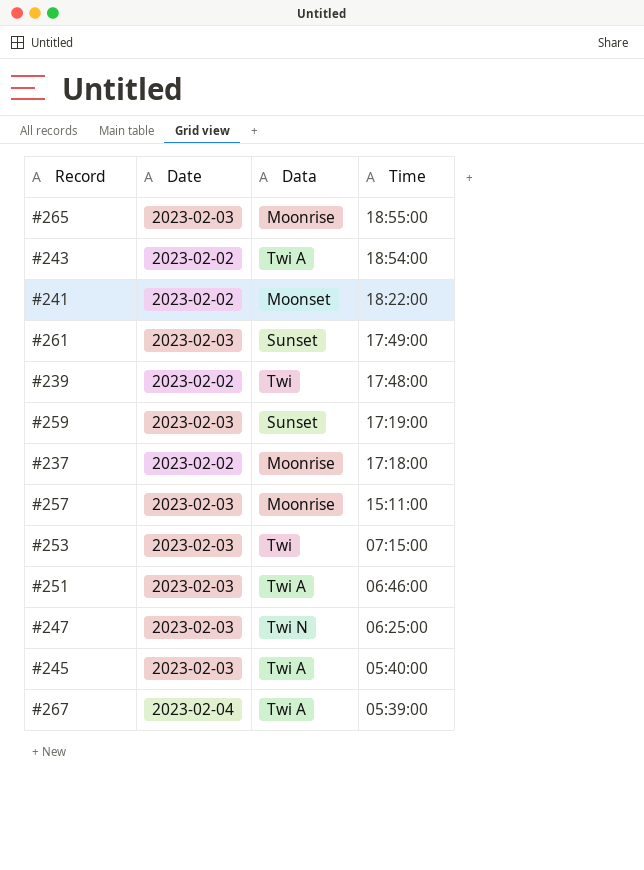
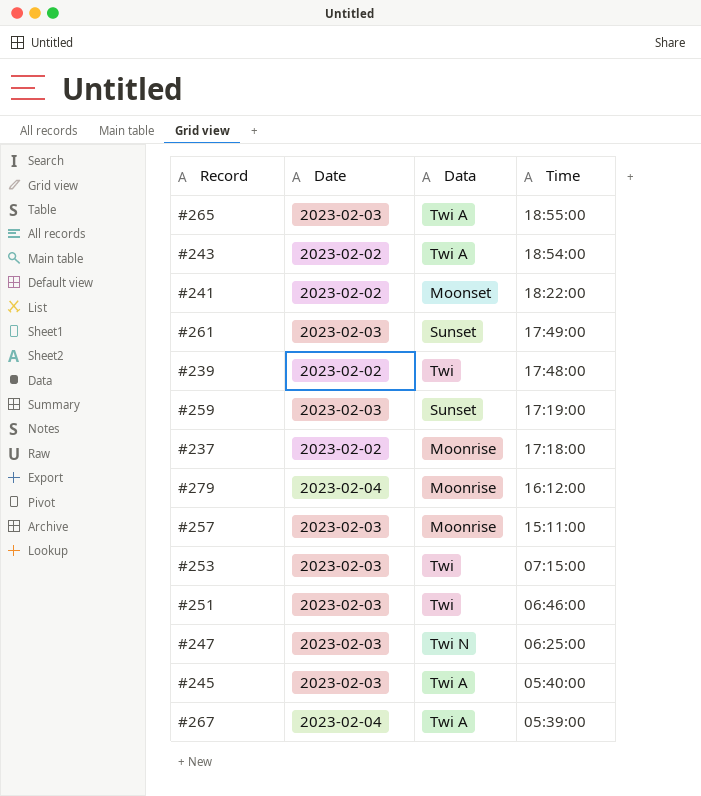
#265 | Data: Moonrise -> Twi A
row #279: none -> 2023-02-04 | Moonrise | 16:12:00
#251 | Data: Twi A -> Twi

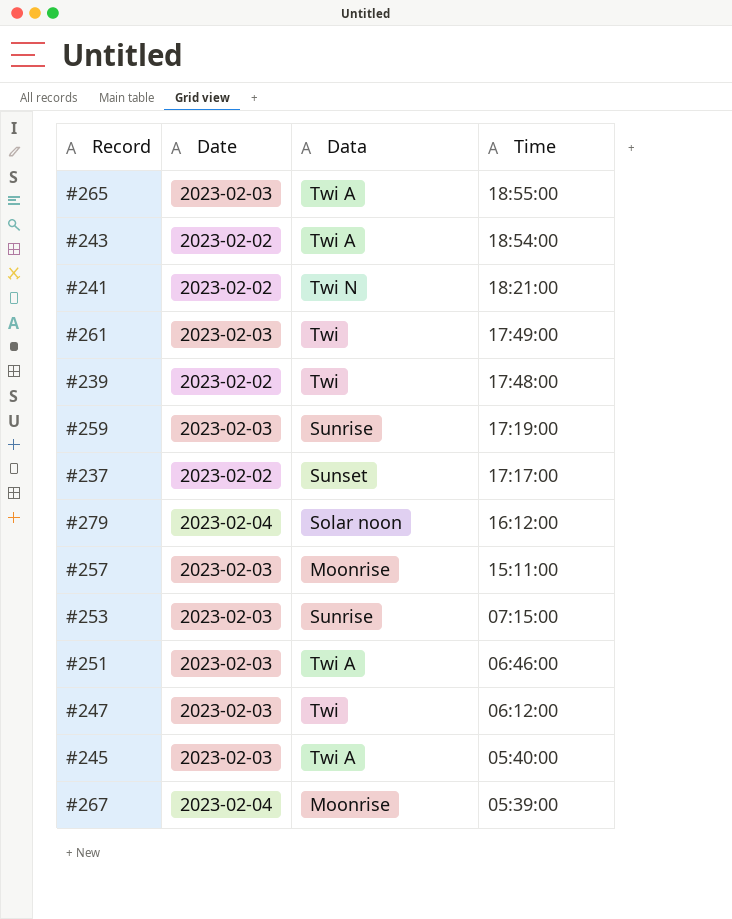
#241 | Data: Moonset -> Twi N
#241 | Time: 18:22:00 -> 18:21:00
#261 | Data: Sunset -> Twi
#259 | Data: Sunset -> Sunrise
#237 | Data: Moonrise -> Sunset
#237 | Time: 17:18:00 -> 17:17:00
#279 | Data: Moonrise -> Solar noon
#253 | Data: Twi -> Sunrise
#251 | Data: Twi -> Twi A
#247 | Data: Twi N -> Twi
#247 | Time: 06:25:00 -> 06:12:00
#267 | Data: Twi A -> Moonrise

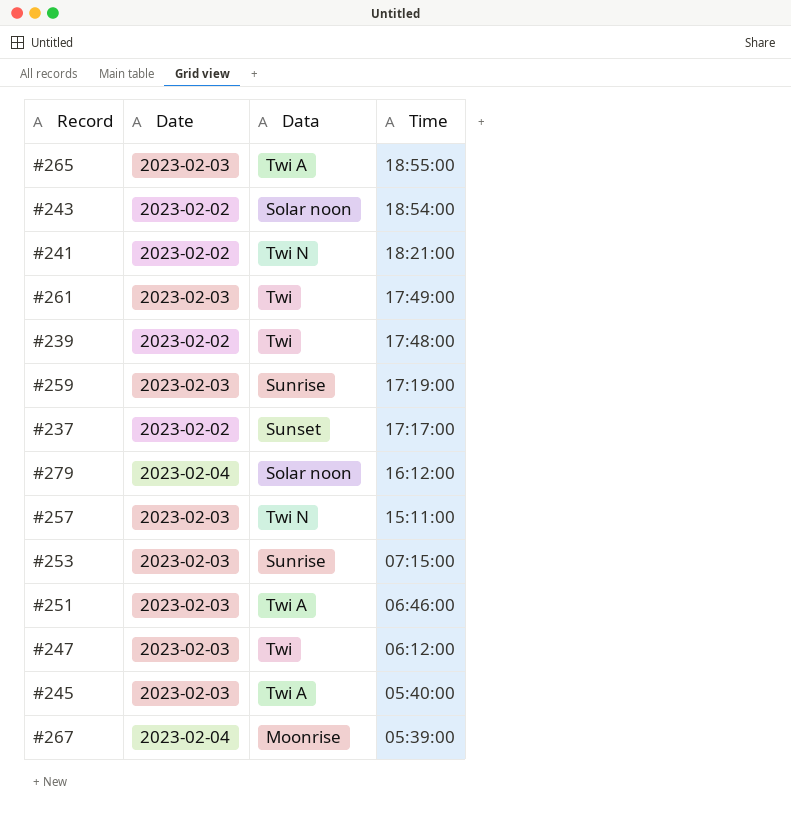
#243 | Data: Twi A -> Solar noon
#257 | Data: Moonrise -> Twi N

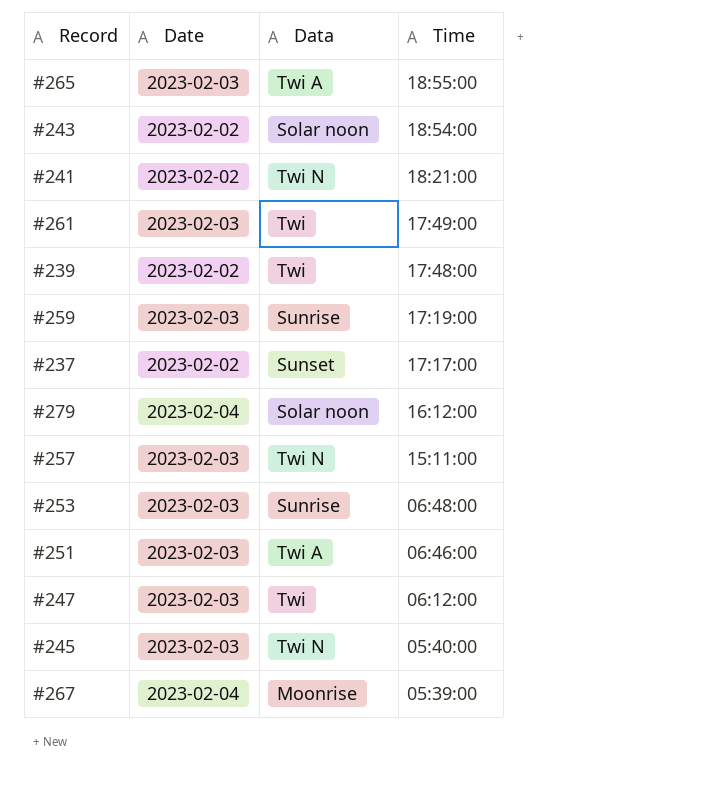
#253 | Time: 07:15:00 -> 06:48:00
#245 | Data: Twi A -> Twi N

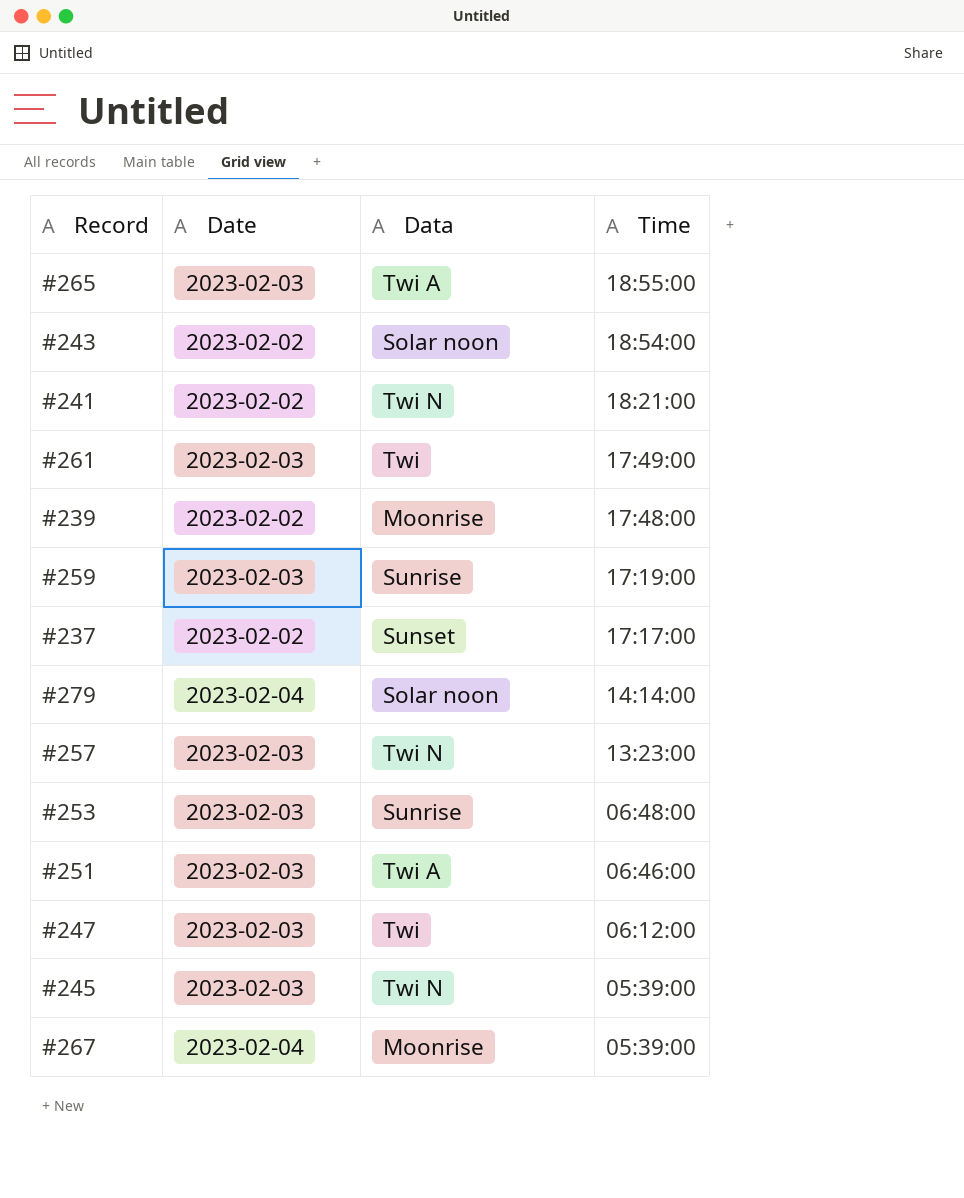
#239 | Data: Twi -> Moonrise
#279 | Time: 16:12:00 -> 14:14:00
#257 | Time: 15:11:00 -> 13:23:00
#245 | Time: 05:40:00 -> 05:39:00

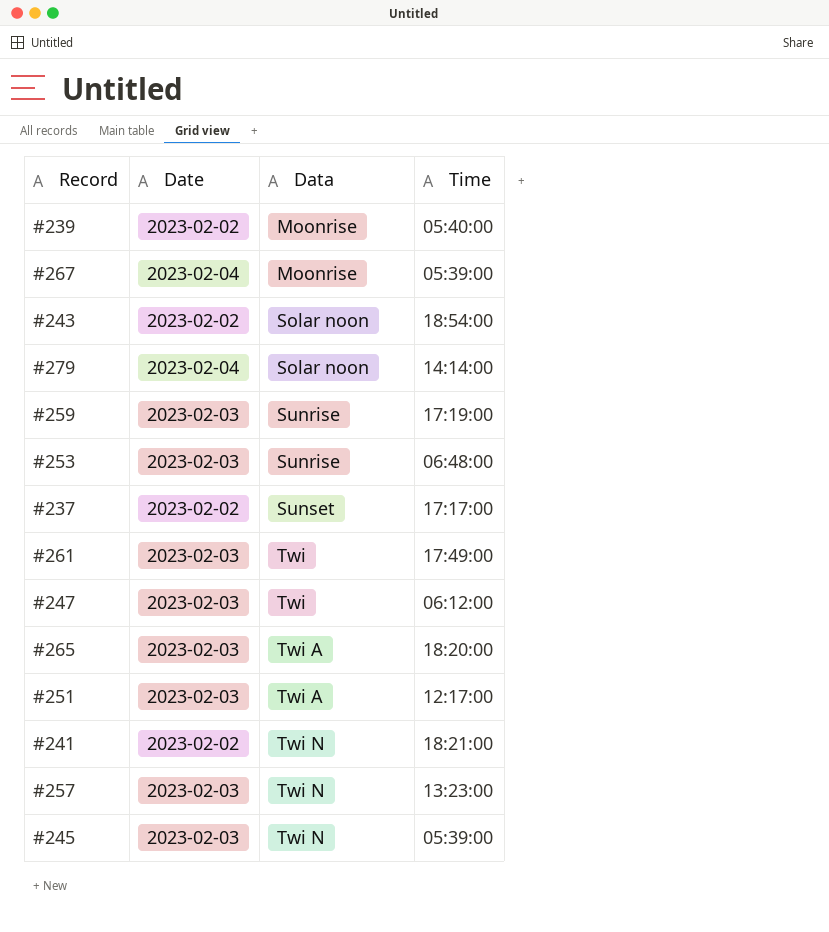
row order: Time descending -> Data ascending
#239 | Time: 17:48:00 -> 05:40:00
#265 | Time: 18:55:00 -> 18:20:00
#251 | Time: 06:46:00 -> 12:17:00

